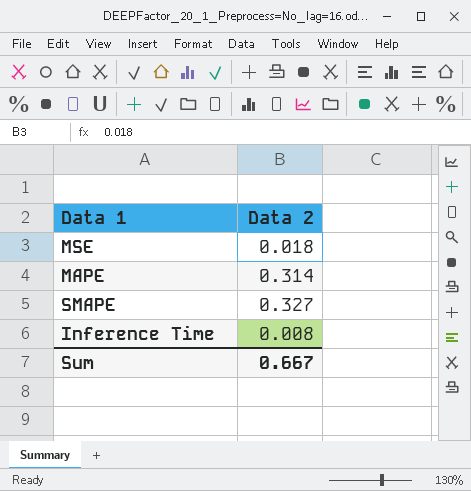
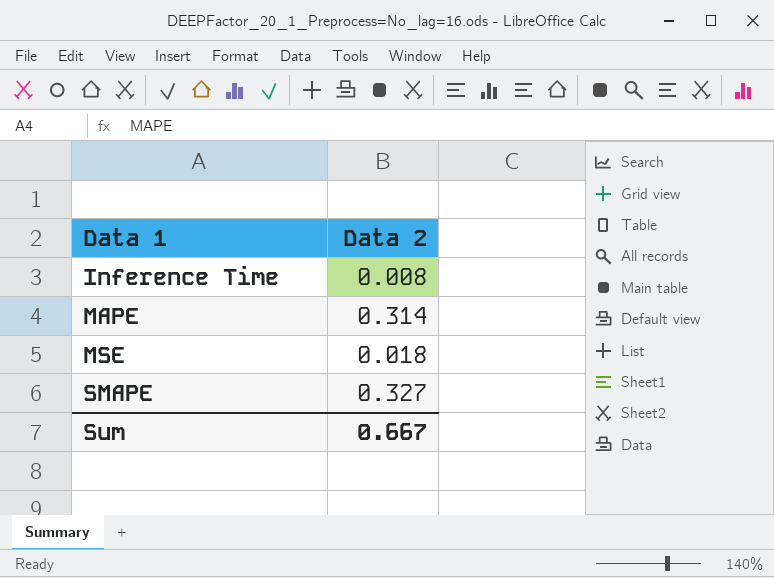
row order: none -> Data 1 ascending

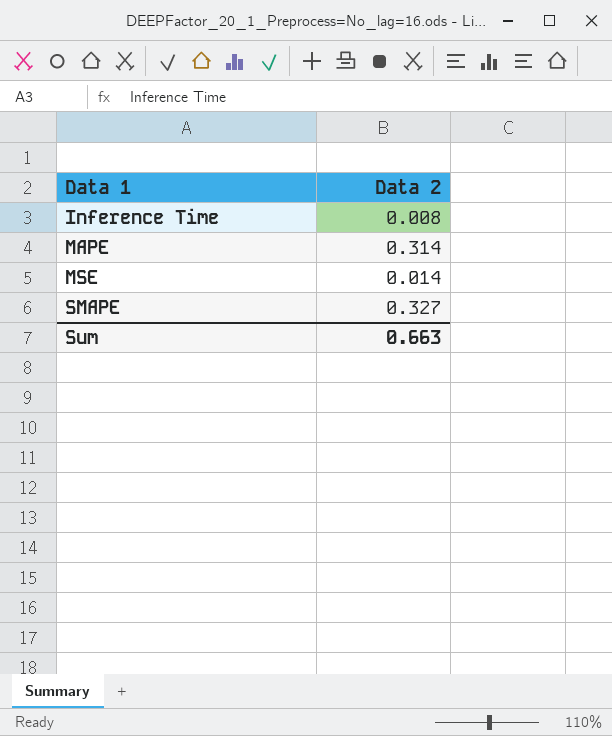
MSE | Data 2: 0.018 -> 0.014
Sum | Data 2: 0.667 -> 0.663

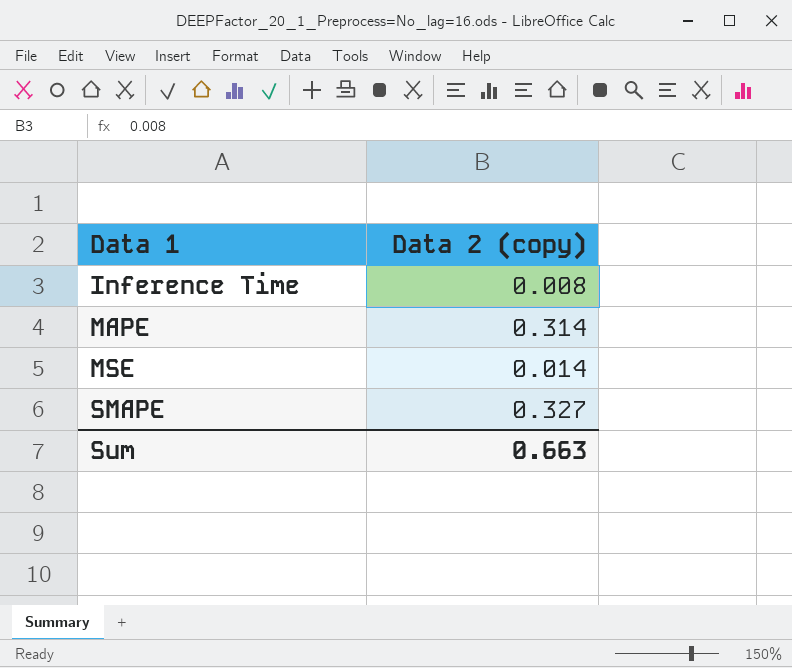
column name: Data 2 -> Data 2 (copy)

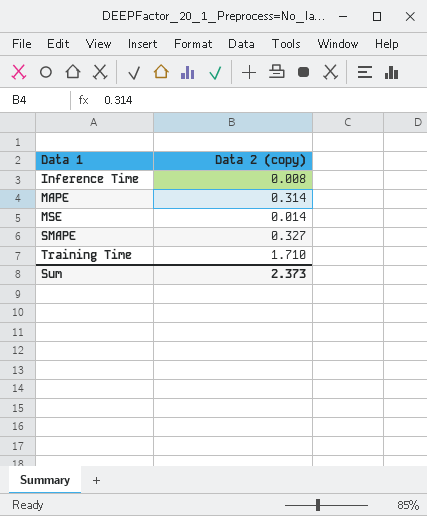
row Training Time: none -> 1.710
Sum | Data 2 (copy): 0.663 -> 2.373

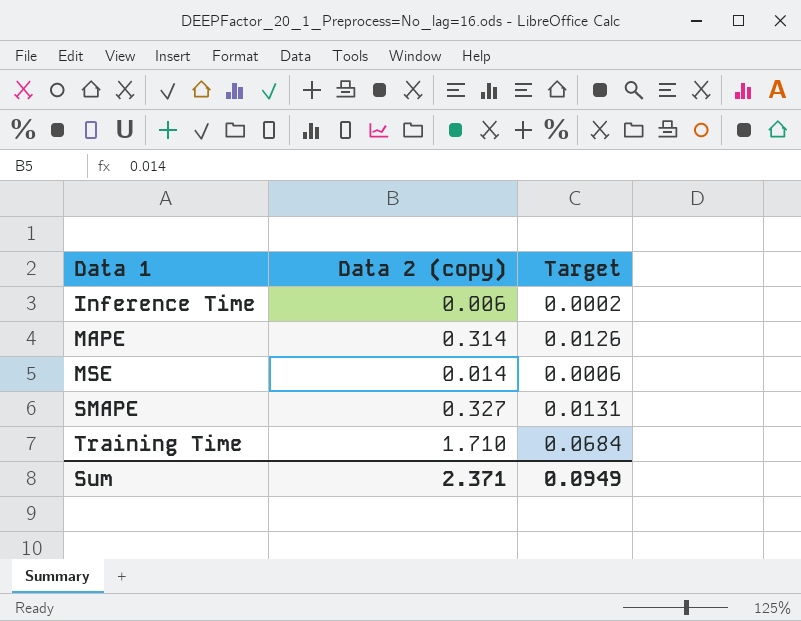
column Target | formula: none -> [Data 2 (copy)] * 0.04
Inference Time | Data 2 (copy): 0.008 -> 0.006
Sum | Data 2 (copy): 2.373 -> 2.371

